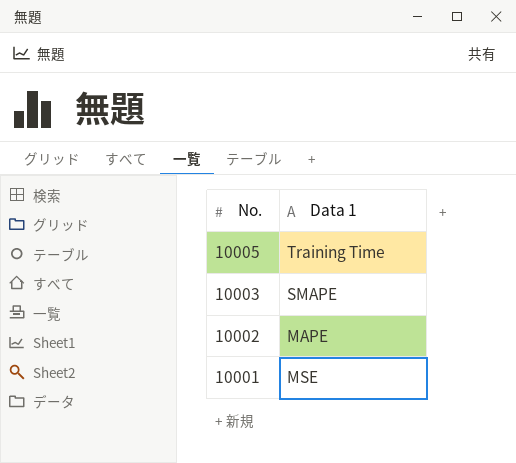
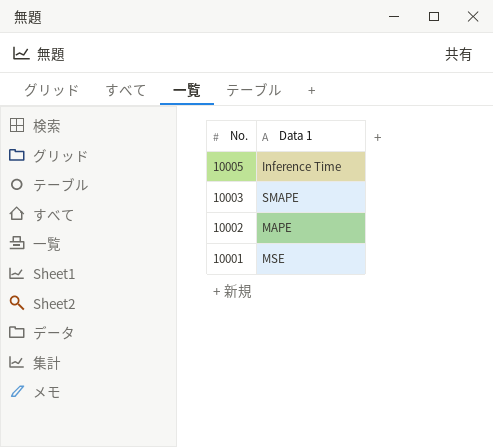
10005 | Data 1: Training Time -> Inference Time

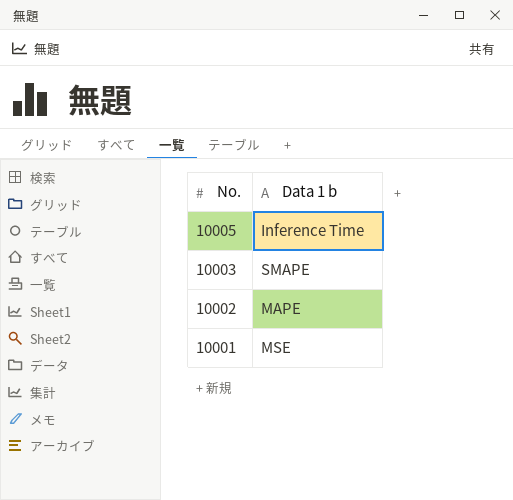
column name: Data 1 -> Data 1 b

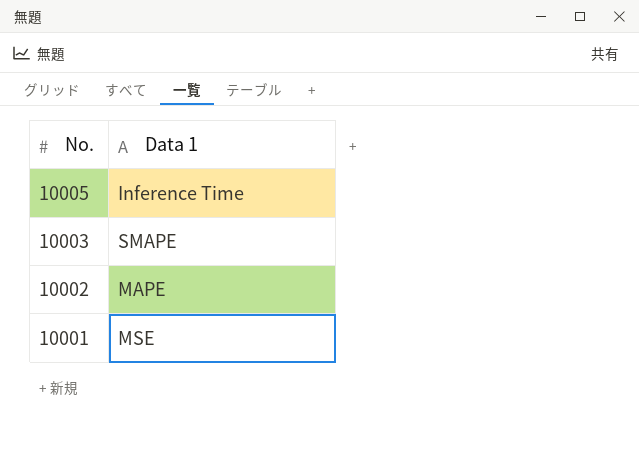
column name: Data 1 b -> Data 1

